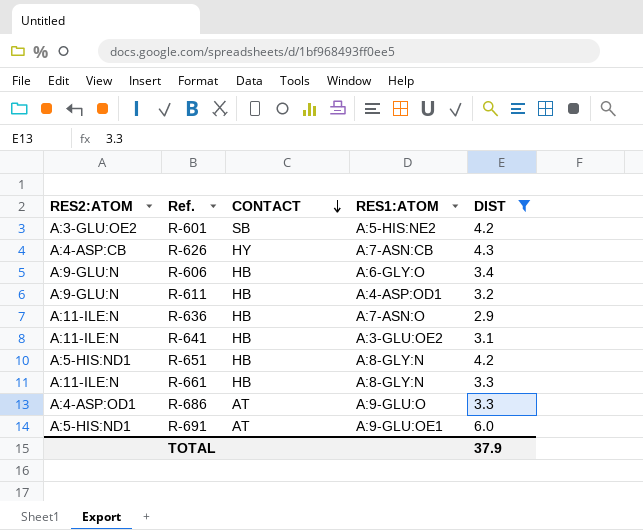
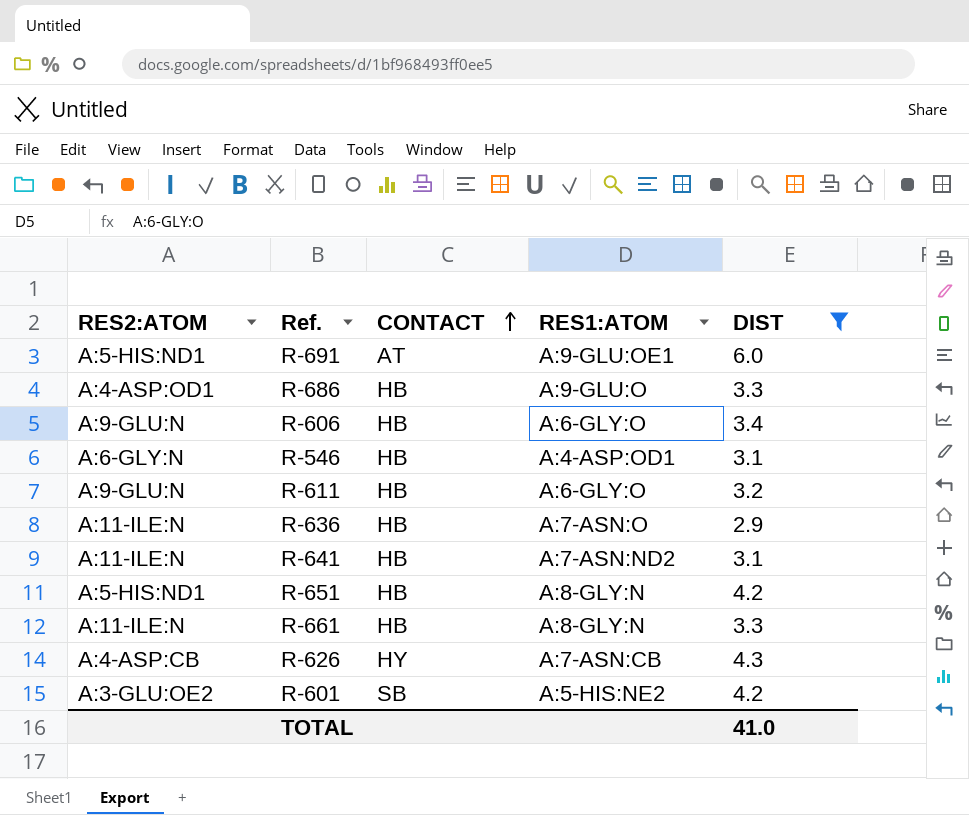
row order: CONTACT descending -> CONTACT ascending
R-686 | CONTACT: AT -> HB
row R-546: none -> A:6-GLY:N | HB | A:4-ASP:OD1 | 3.1
R-611 | RES1:ATOM: A:4-ASP:OD1 -> A:6-GLY:O
R-641 | RES1:ATOM: A:3-GLU:OE2 -> A:7-ASN:ND2
TOTAL | DIST: 37.9 -> 41.0

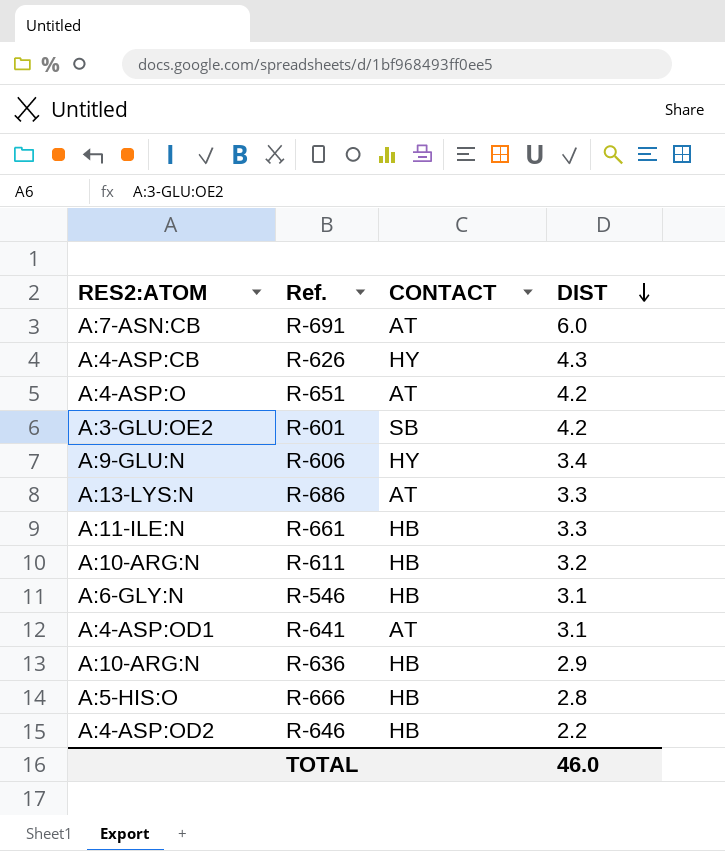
filter: DIST >= 2.9 -> none
row order: CONTACT ascending -> DIST descending
column RES1:ATOM | position: 4 -> none
R-691 | RES2:ATOM: A:5-HIS:ND1 -> A:7-ASN:CB
R-651 | RES2:ATOM: A:5-HIS:ND1 -> A:4-ASP:O
R-651 | CONTACT: HB -> AT
R-606 | CONTACT: HB -> HY
R-686 | RES2:ATOM: A:4-ASP:OD1 -> A:13-LYS:N
R-686 | CONTACT: HB -> AT
R-611 | RES2:ATOM: A:9-GLU:N -> A:10-ARG:N
R-641 | RES2:ATOM: A:11-ILE:N -> A:4-ASP:OD1
R-641 | CONTACT: HB -> AT
R-636 | RES2:ATOM: A:11-ILE:N -> A:10-ARG:N
TOTAL | DIST: 41.0 -> 46.0

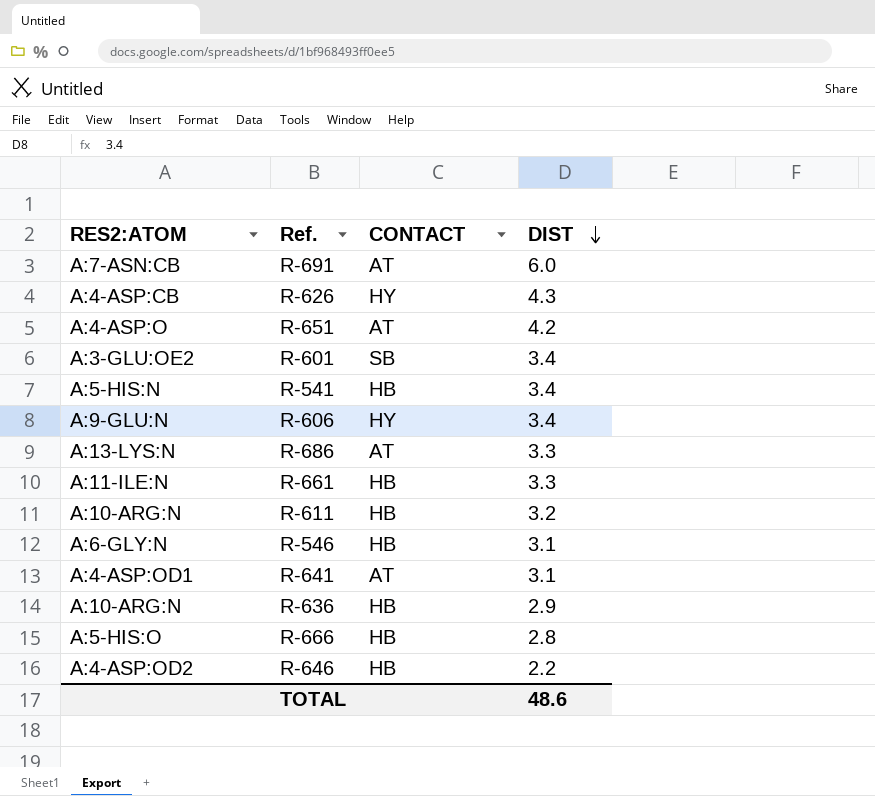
R-601 | DIST: 4.2 -> 3.4
row R-541: none -> A:5-HIS:N | HB | 3.4
TOTAL | DIST: 46.0 -> 48.6

